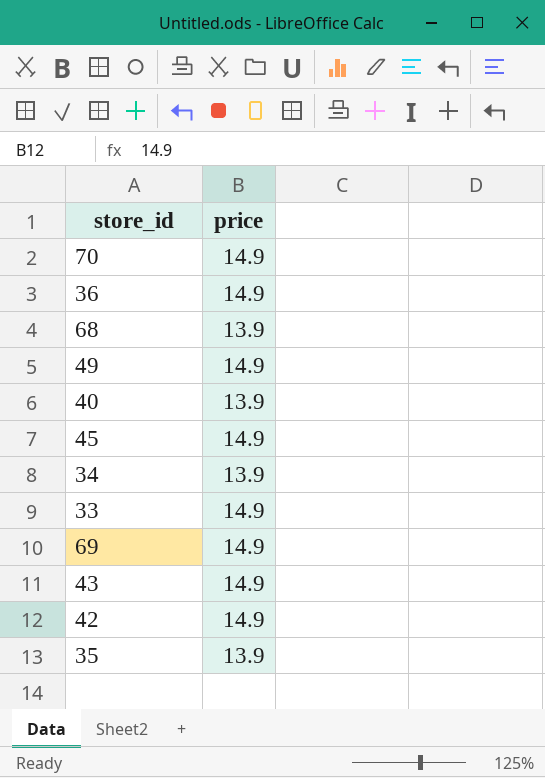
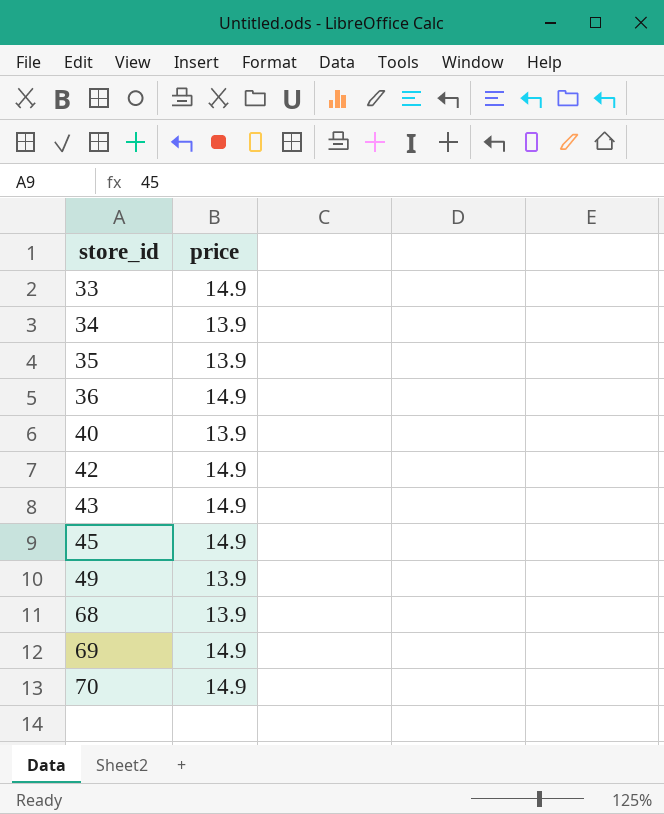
row order: none -> store_id ascending
49 | price: 14.9 -> 13.9

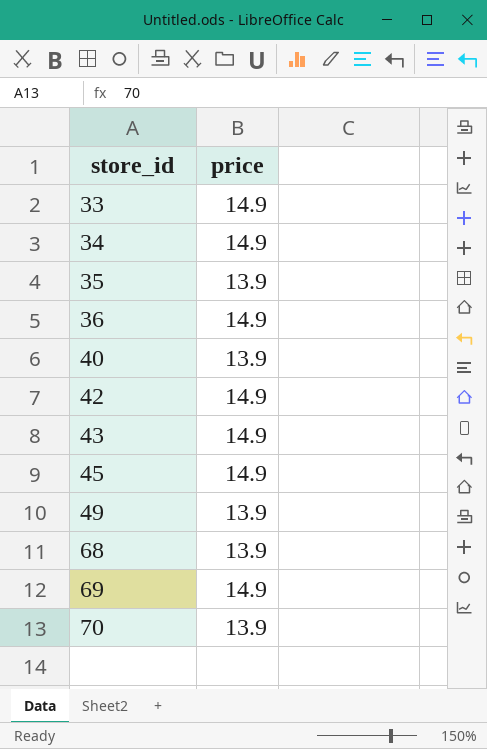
34 | price: 13.9 -> 14.9
70 | price: 14.9 -> 13.9

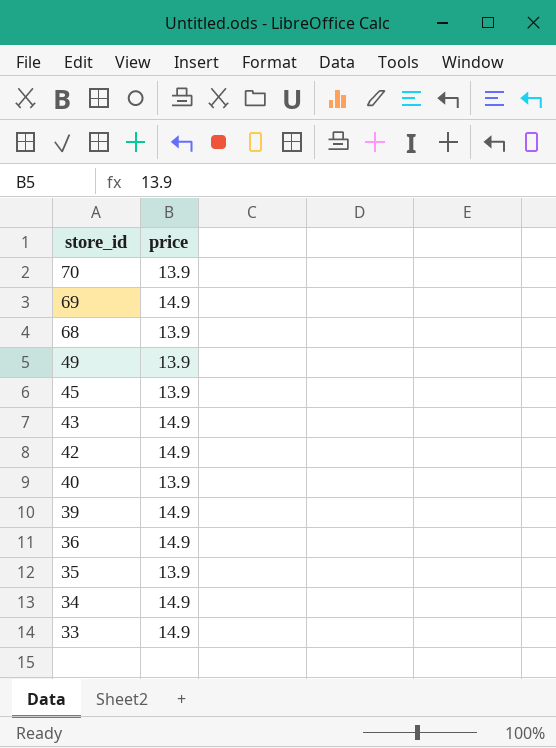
row order: store_id ascending -> store_id descending
45 | price: 14.9 -> 13.9
row 39: none -> 14.9

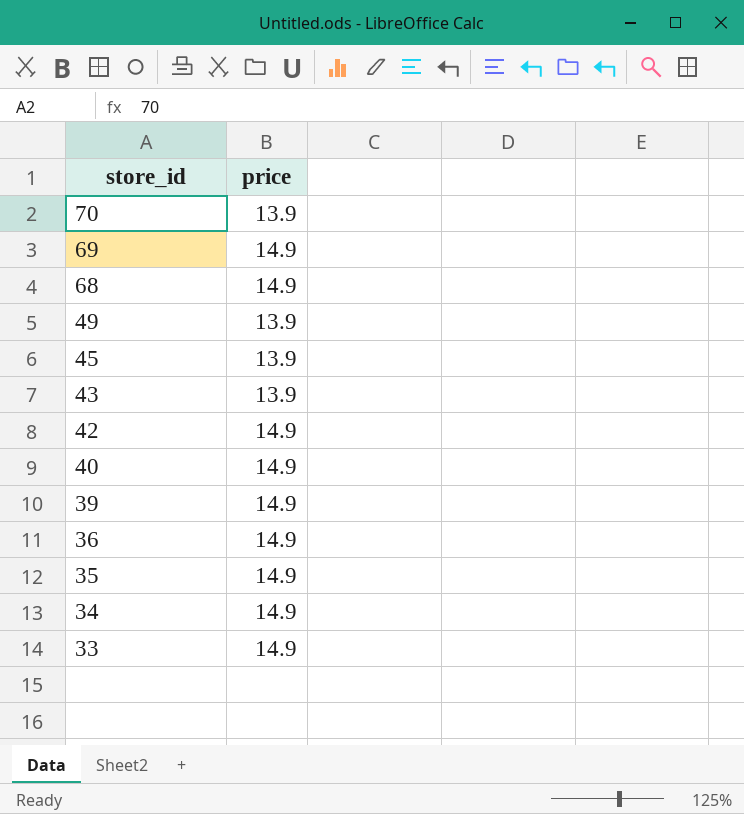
68 | price: 13.9 -> 14.9
43 | price: 14.9 -> 13.9
40 | price: 13.9 -> 14.9
35 | price: 13.9 -> 14.9

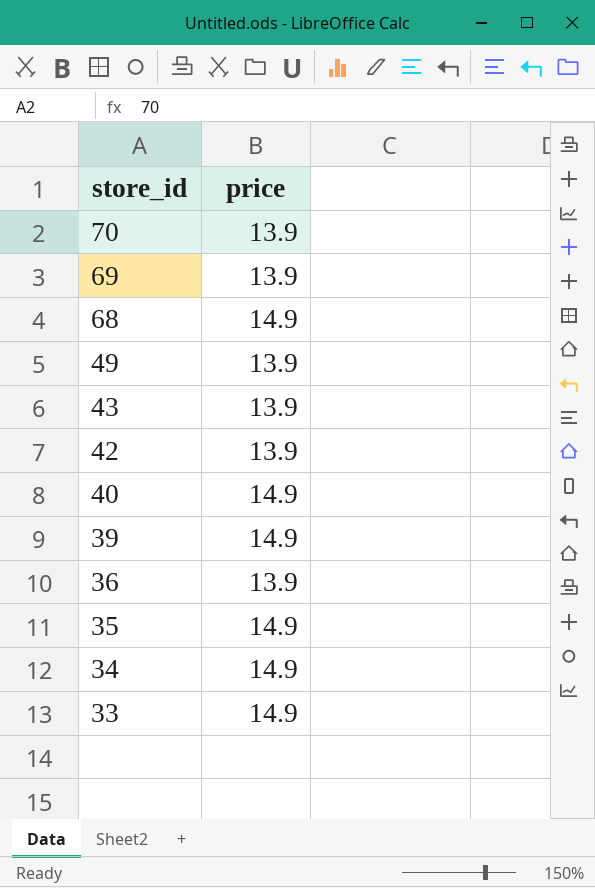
row 45: 13.9 -> none
69 | price: 14.9 -> 13.9
42 | price: 14.9 -> 13.9
36 | price: 14.9 -> 13.9

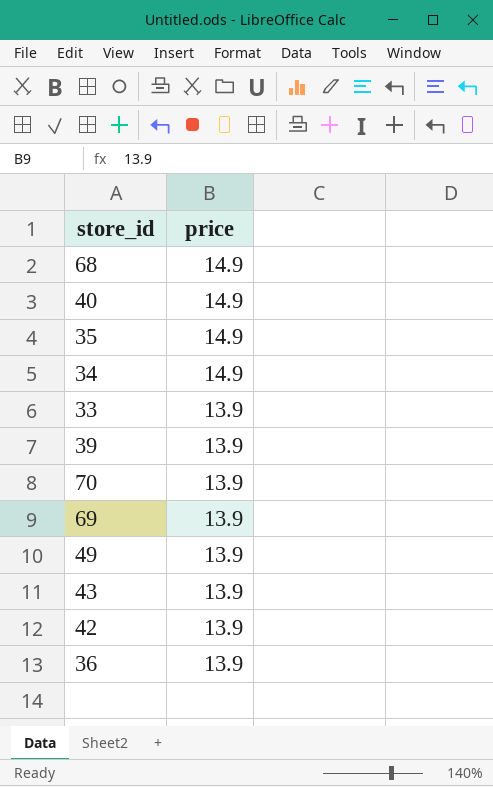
row order: store_id descending -> price descending
33 | price: 14.9 -> 13.9
39 | price: 14.9 -> 13.9

